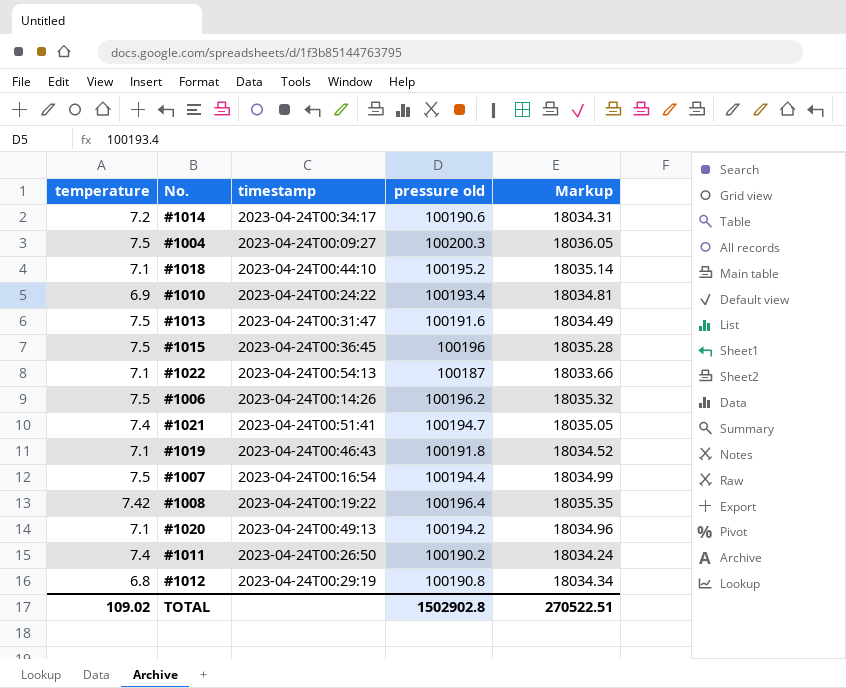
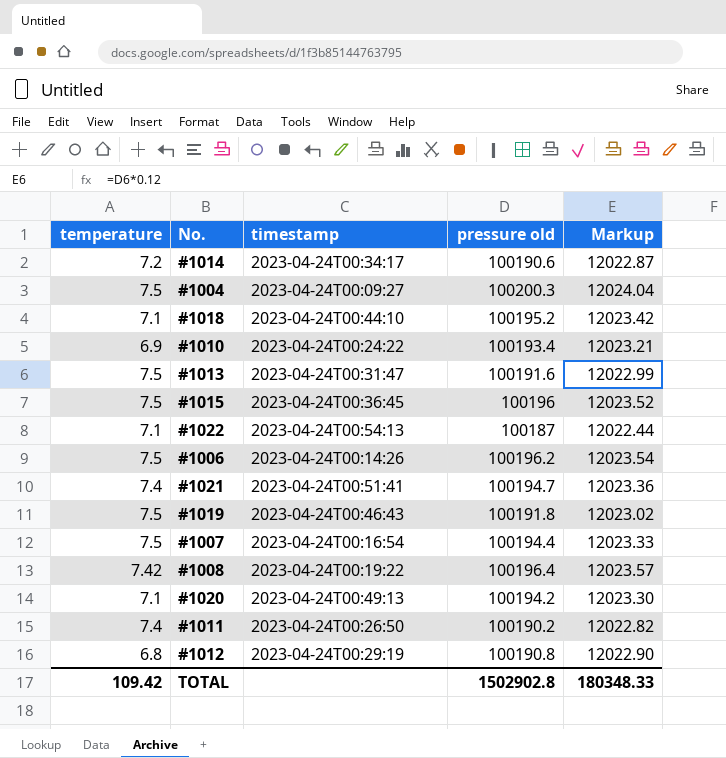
column Markup | formula: [pressure old] * 0.18 -> [pressure old] * 0.12
#1019 | temperature: 7.1 -> 7.5
TOTAL | temperature: 109.02 -> 109.42
TOTAL | Markup: 270522.51 -> 180348.33

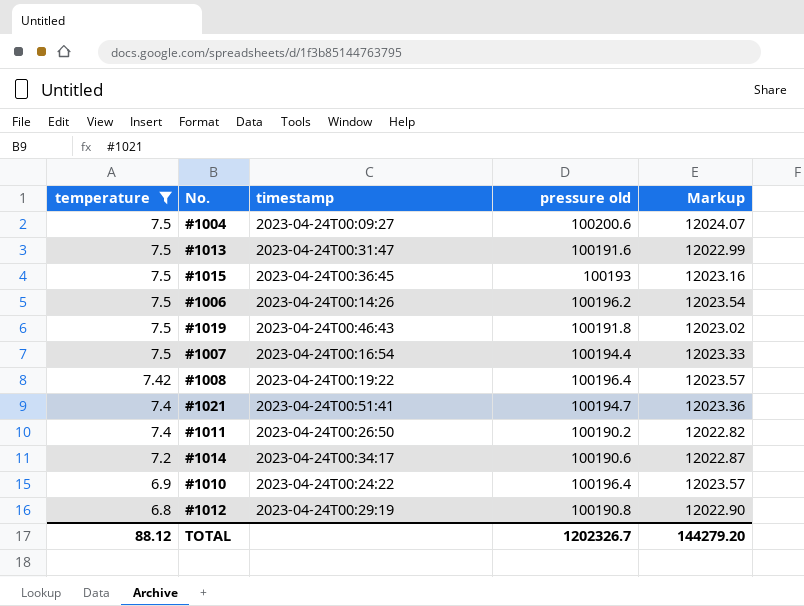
filter: none -> temperature != 7.1
row order: none -> temperature descending
#1004 | pressure old: 100200.3 -> 100200.6
#1004 | Markup: 12024.04 -> 12024.07
#1015 | pressure old: 100196 -> 100193
#1015 | Markup: 12023.52 -> 12023.16
#1010 | pressure old: 100193.4 -> 100196.4
#1010 | Markup: 12023.21 -> 12023.57
TOTAL | temperature: 109.42 -> 88.12
TOTAL | pressure old: 1502902.8 -> 1202326.7
TOTAL | Markup: 180348.33 -> 144279.20

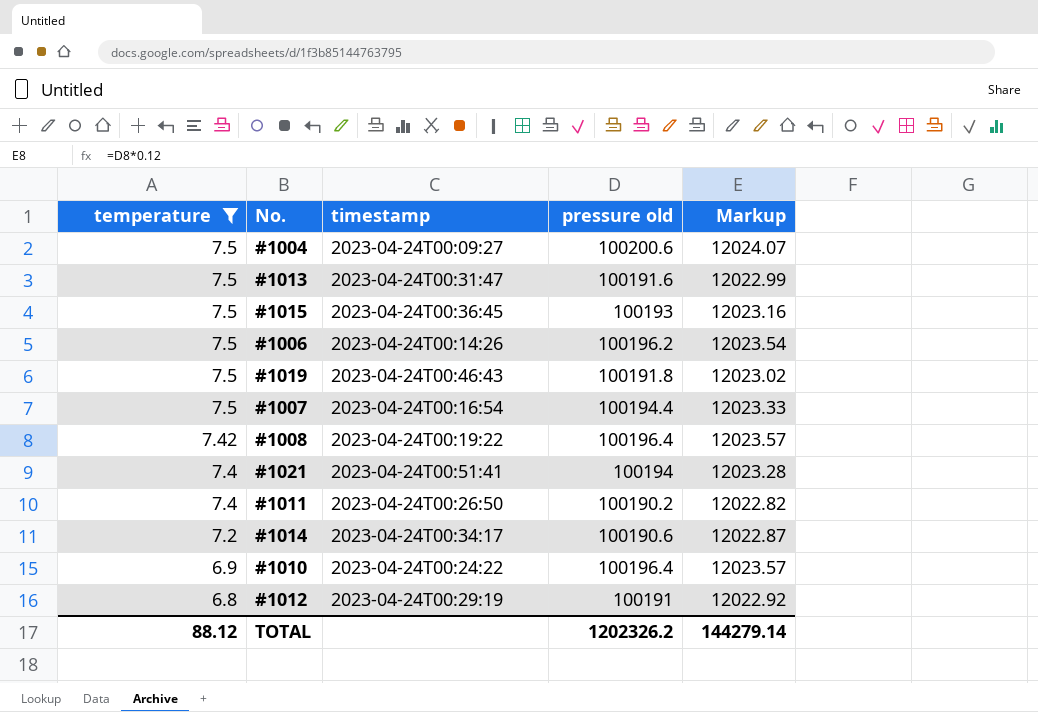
#1021 | pressure old: 100194.7 -> 100194
#1021 | Markup: 12023.36 -> 12023.28
#1012 | pressure old: 100190.8 -> 100191
#1012 | Markup: 12022.90 -> 12022.92
TOTAL | pressure old: 1202326.7 -> 1202326.2
TOTAL | Markup: 144279.20 -> 144279.14

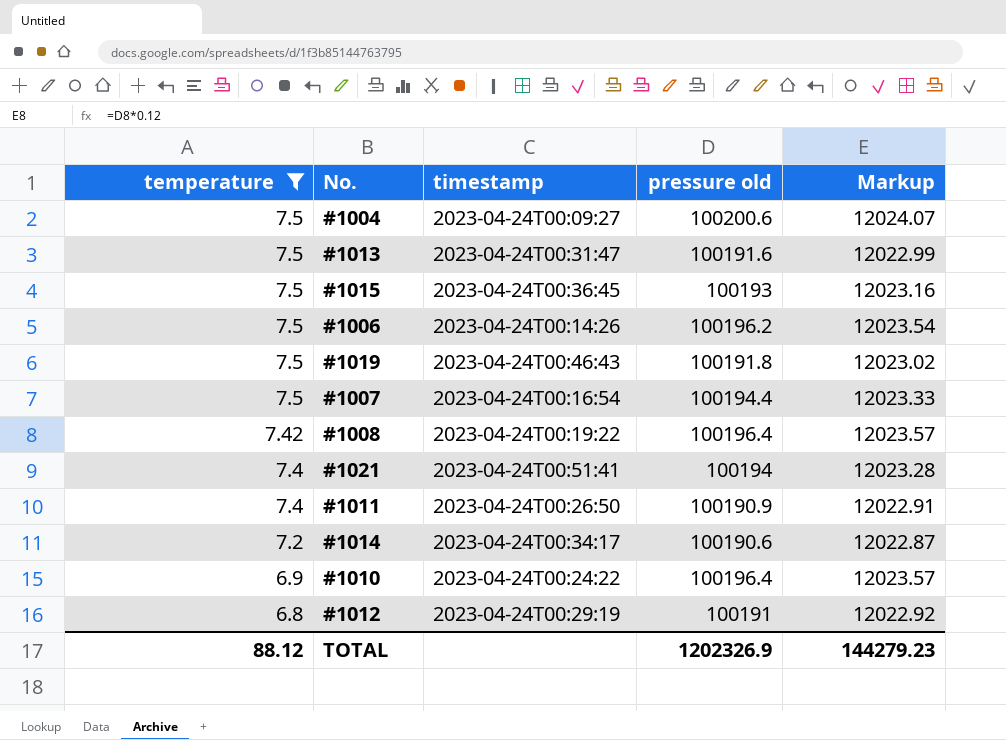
#1011 | pressure old: 100190.2 -> 100190.9
#1011 | Markup: 12022.82 -> 12022.91
TOTAL | pressure old: 1202326.2 -> 1202326.9
TOTAL | Markup: 144279.14 -> 144279.23

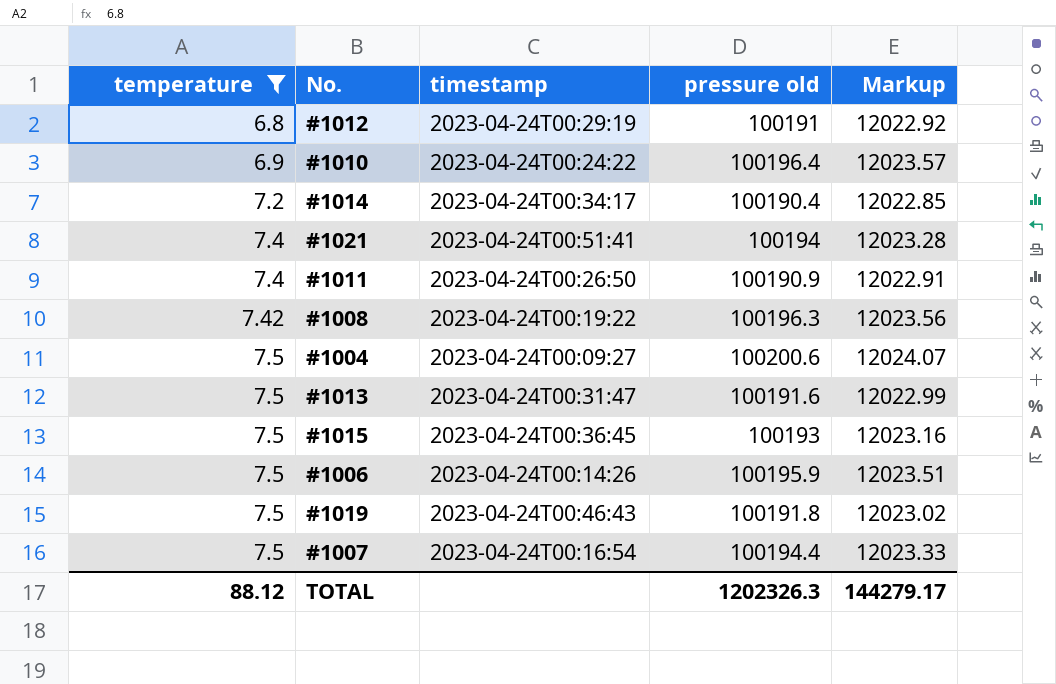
row order: temperature descending -> temperature ascending
#1014 | pressure old: 100190.6 -> 100190.4
#1014 | Markup: 12022.87 -> 12022.85
#1008 | pressure old: 100196.4 -> 100196.3
#1008 | Markup: 12023.57 -> 12023.56
#1006 | pressure old: 100196.2 -> 100195.9
#1006 | Markup: 12023.54 -> 12023.51
TOTAL | pressure old: 1202326.9 -> 1202326.3
TOTAL | Markup: 144279.23 -> 144279.17

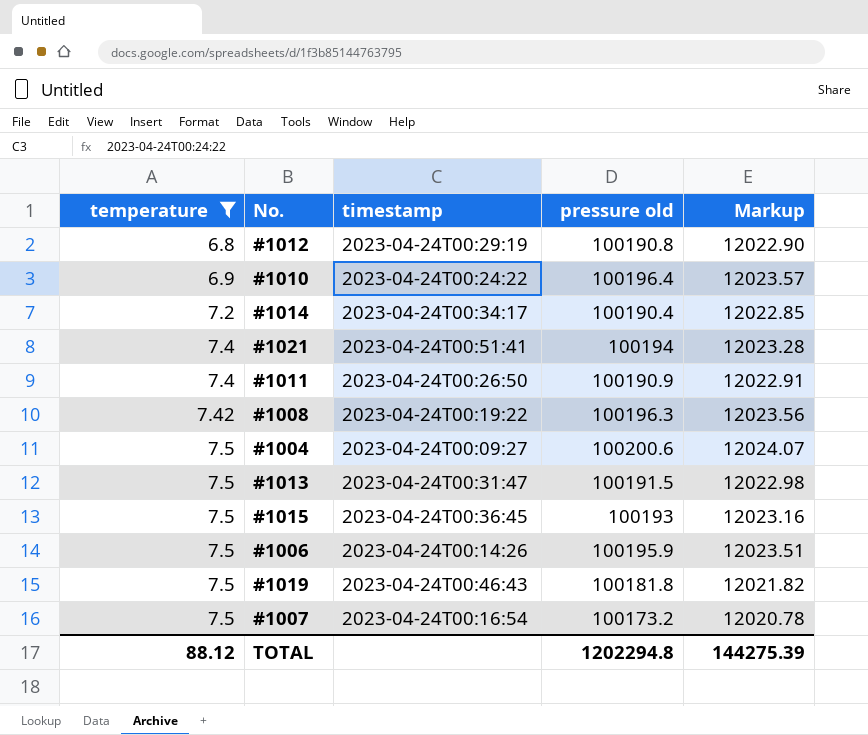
#1012 | pressure old: 100191 -> 100190.8
#1012 | Markup: 12022.92 -> 12022.90
#1013 | pressure old: 100191.6 -> 100191.5
#1013 | Markup: 12022.99 -> 12022.98
#1019 | pressure old: 100191.8 -> 100181.8
#1019 | Markup: 12023.02 -> 12021.82
#1007 | pressure old: 100194.4 -> 100173.2
#1007 | Markup: 12023.33 -> 12020.78
TOTAL | pressure old: 1202326.3 -> 1202294.8
TOTAL | Markup: 144279.17 -> 144275.39

